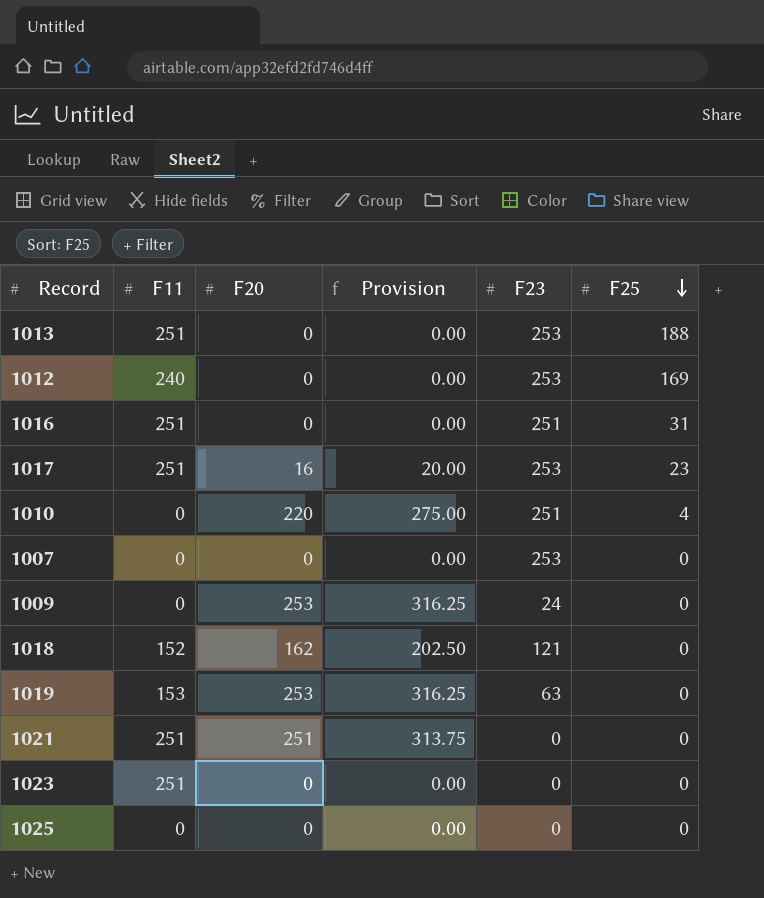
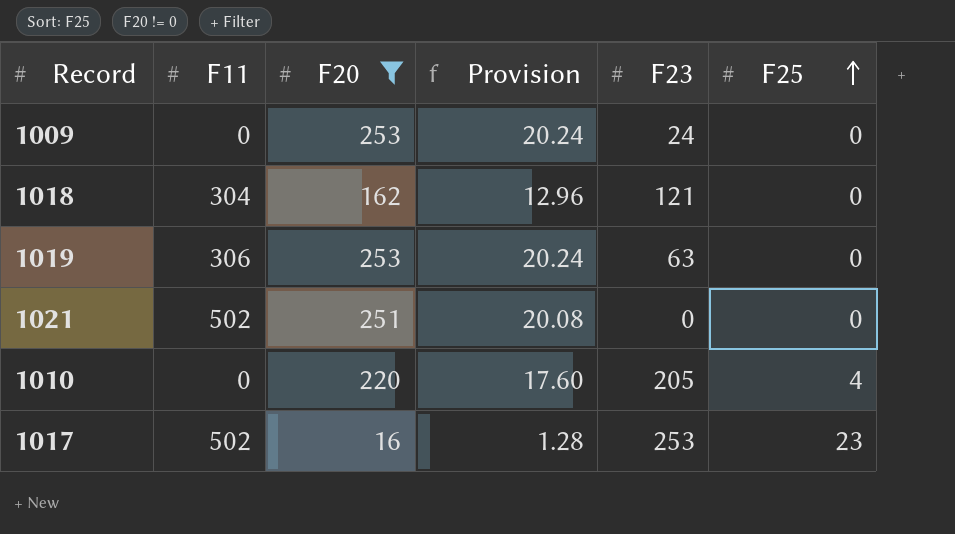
filter: none -> F20 != 0
row order: F25 descending -> F25 ascending
column Provision | formula: [F20] * 1.25 -> [F20] * 0.08
1018 | F11: 152 -> 304
1019 | F11: 153 -> 306
1021 | F11: 251 -> 502
1010 | F23: 251 -> 205
1017 | F11: 251 -> 502

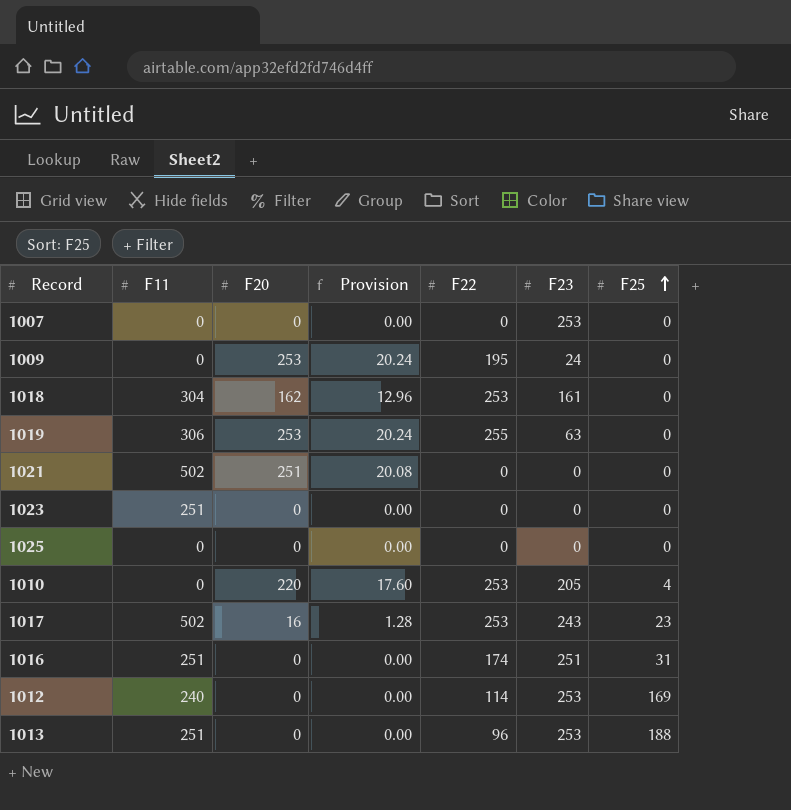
filter: F20 != 0 -> none
column F22 | position: none -> 5
1018 | F23: 121 -> 161
1017 | F23: 253 -> 243

